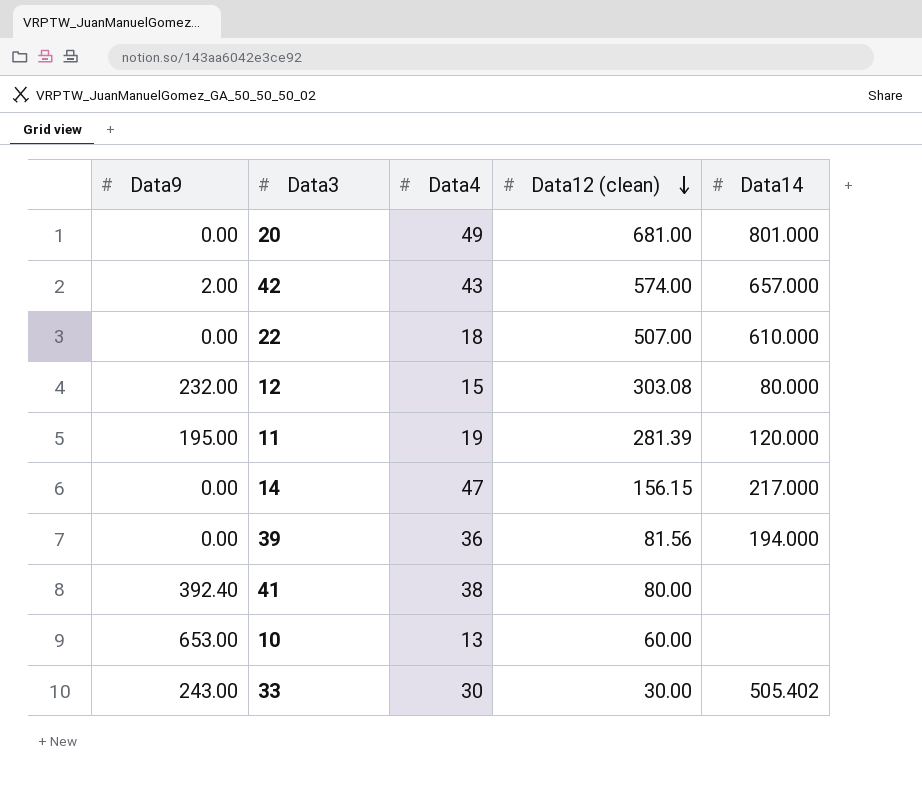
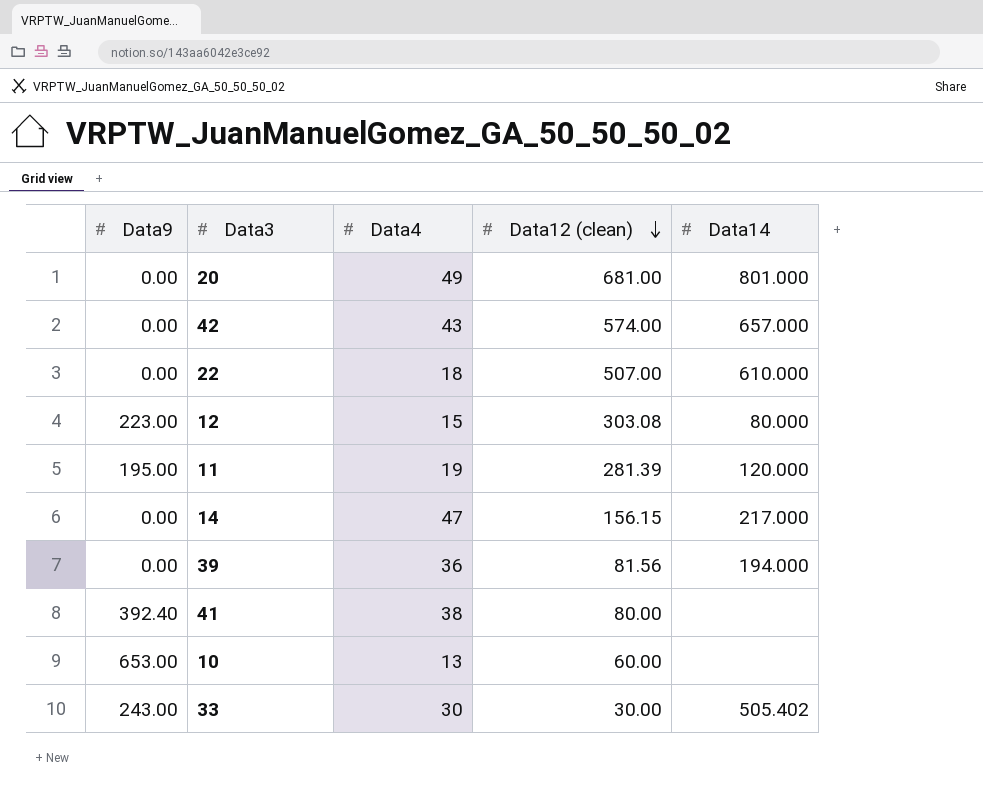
42 | Data9: 2.00 -> 0.00
12 | Data9: 232.00 -> 223.00

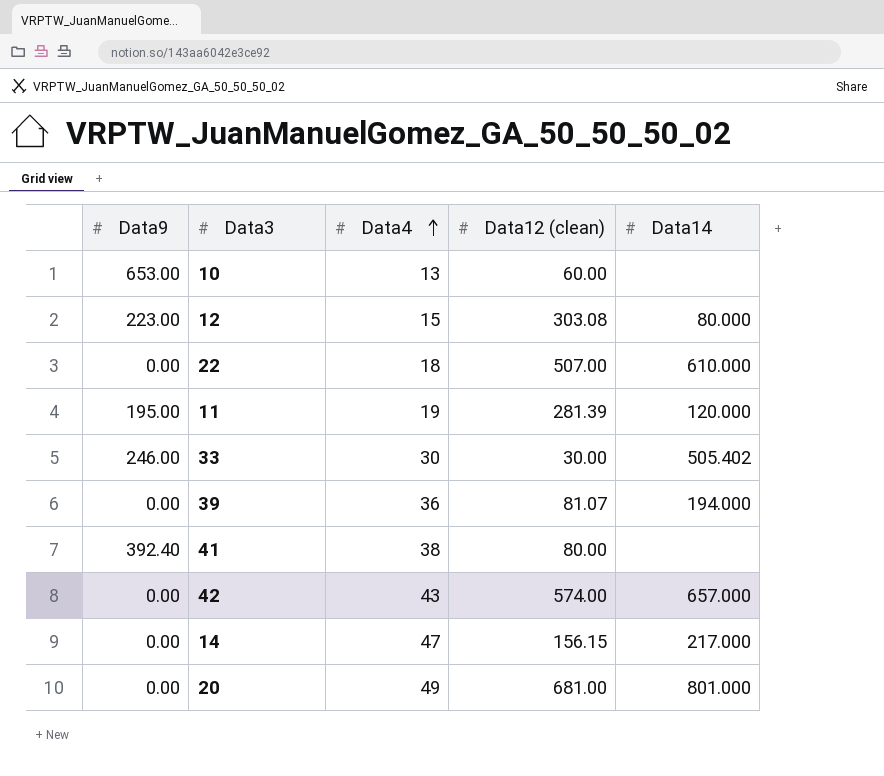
row order: Data12 (clean) descending -> Data4 ascending
33 | Data9: 243.00 -> 246.00
39 | Data12 (clean): 81.56 -> 81.07

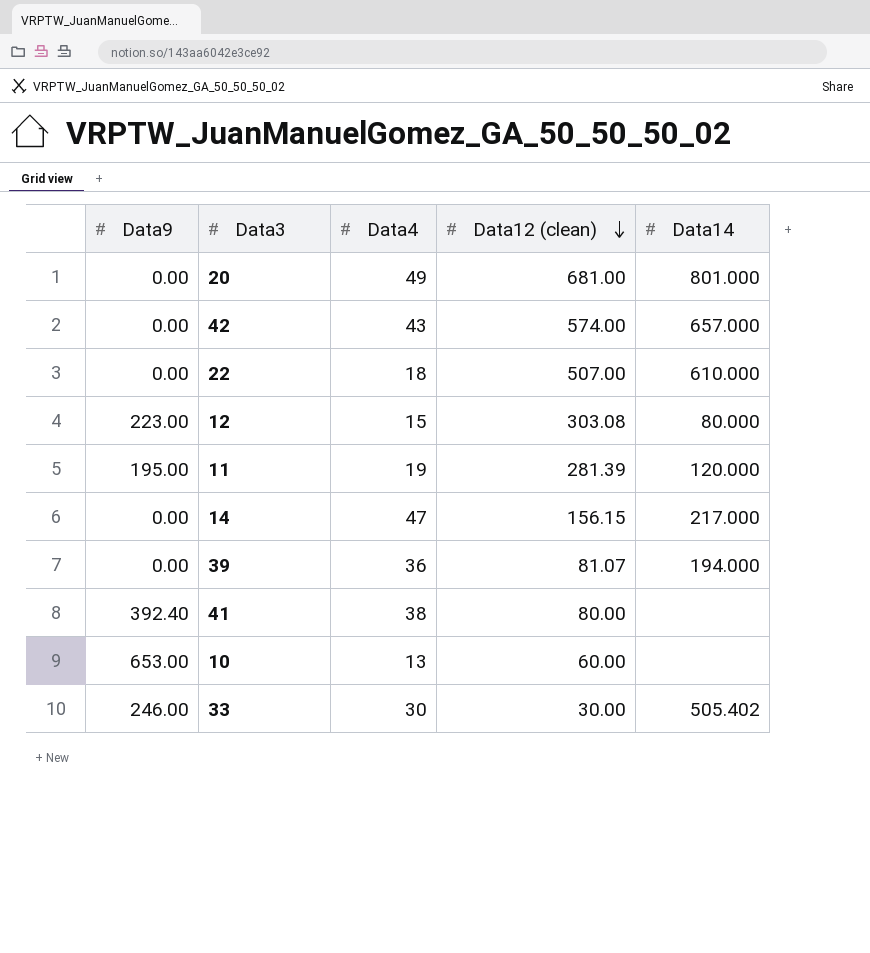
row order: Data4 ascending -> Data12 (clean) descending

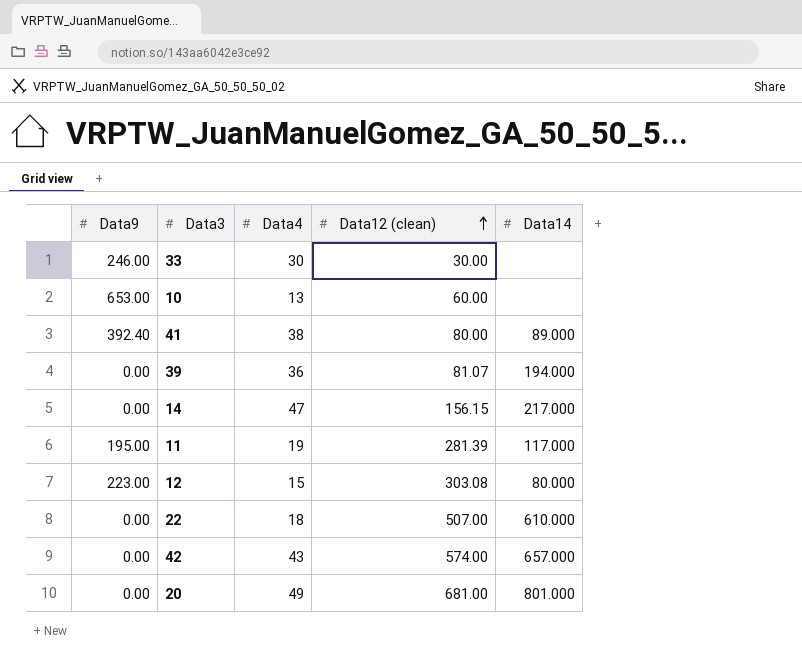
row order: Data12 (clean) descending -> Data12 (clean) ascending
33 | Data14: 505.402 -> none
41 | Data14: none -> 89.000
11 | Data14: 120.000 -> 117.000

